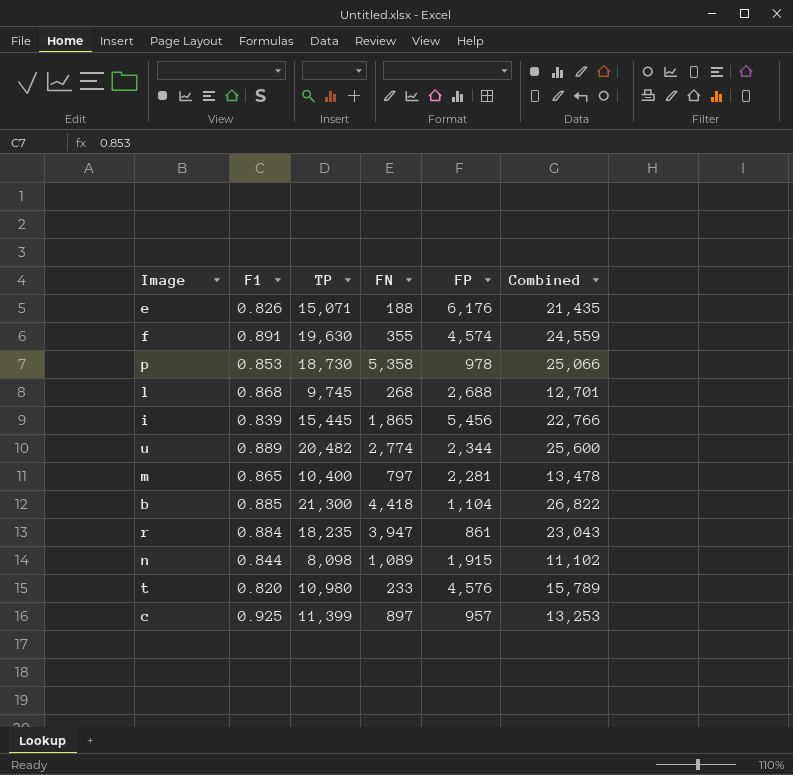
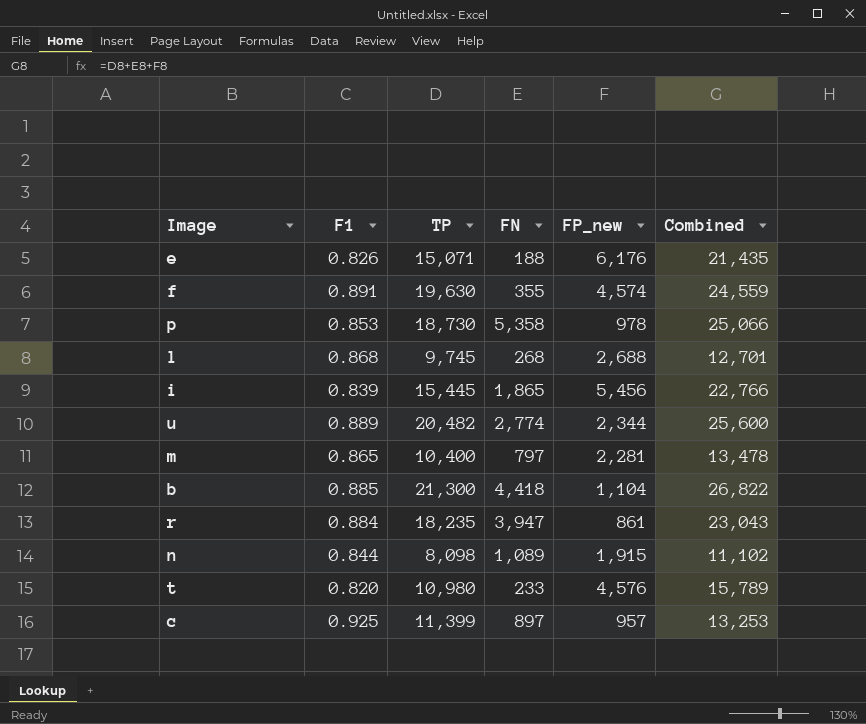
column name: FP -> FP_new

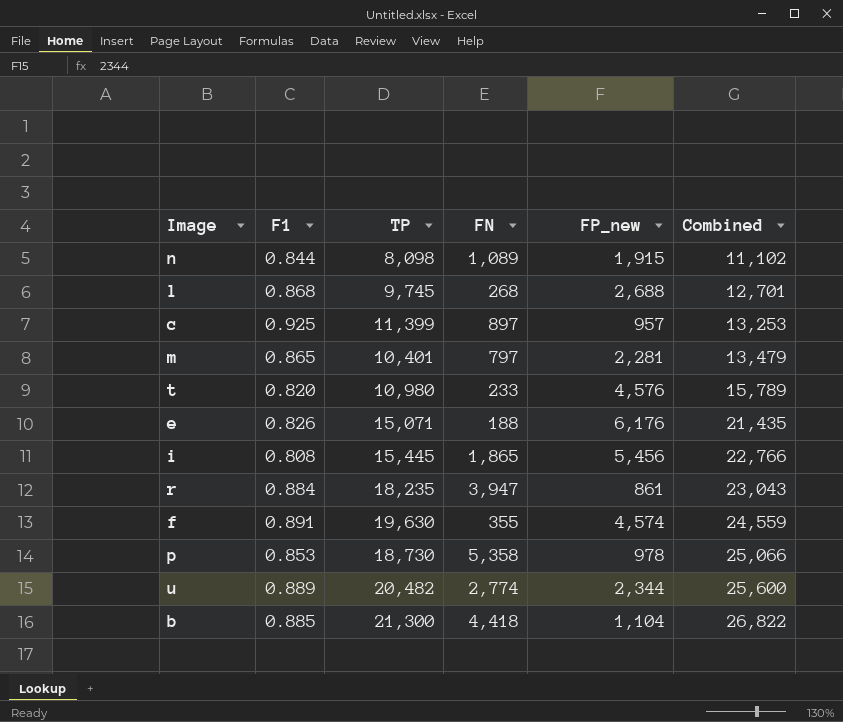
row order: none -> Combined ascending
m | TP: 10,400 -> 10,401
m | Combined: 13,478 -> 13,479
i | F1: 0.839 -> 0.808

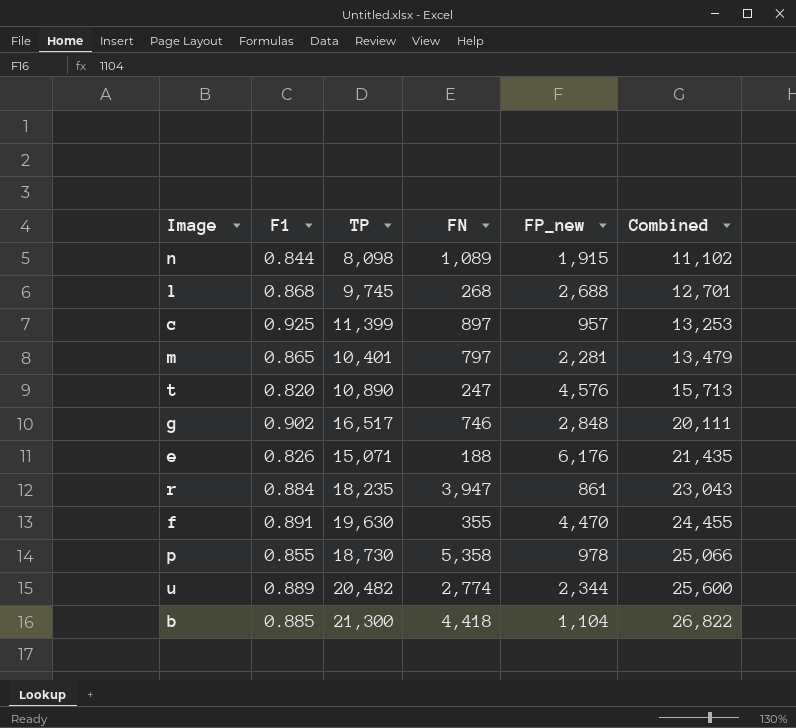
row i: 0.808 | 15,445 | 1,865 | 5,456 | 22,766 -> none
t | TP: 10,980 -> 10,890
t | FN: 233 -> 247
t | Combined: 15,789 -> 15,713
row g: none -> 0.902 | 16,517 | 746 | 2,848 | 20,111
f | FP_new: 4,574 -> 4,470
f | Combined: 24,559 -> 24,455
p | F1: 0.853 -> 0.855

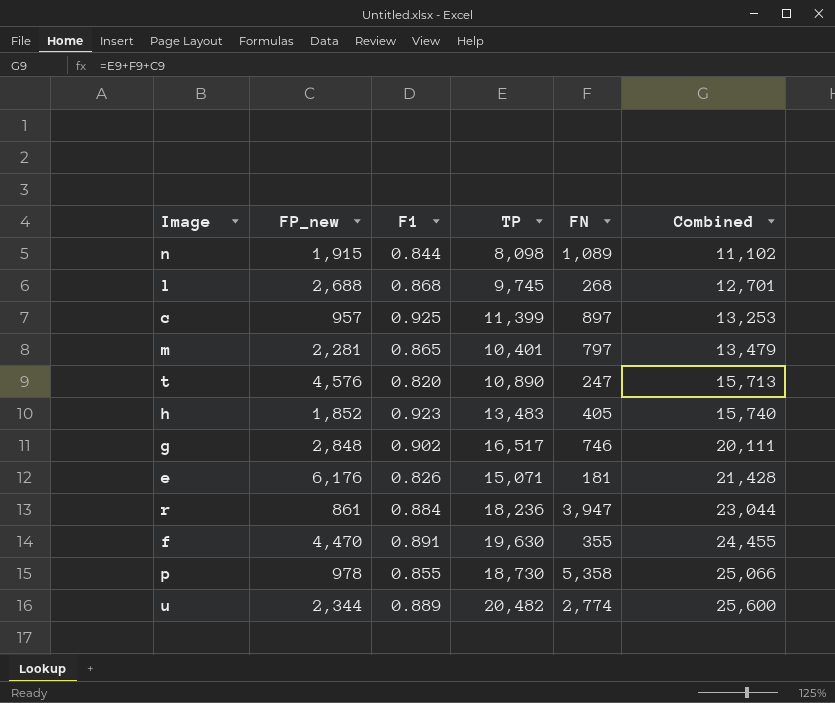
column FP_new | position: 5 -> 2
row b: 0.885 | 21,300 | 4,418 | 1,104 | 26,822 -> none
row h: none -> 1,852 | 0.923 | 13,483 | 405 | 15,740
e | FN: 188 -> 181
e | Combined: 21,435 -> 21,428
r | TP: 18,235 -> 18,236
r | Combined: 23,043 -> 23,044

